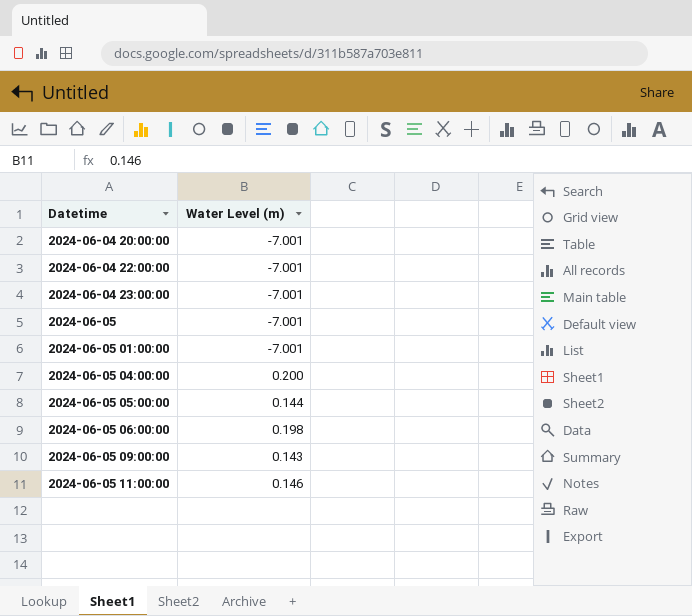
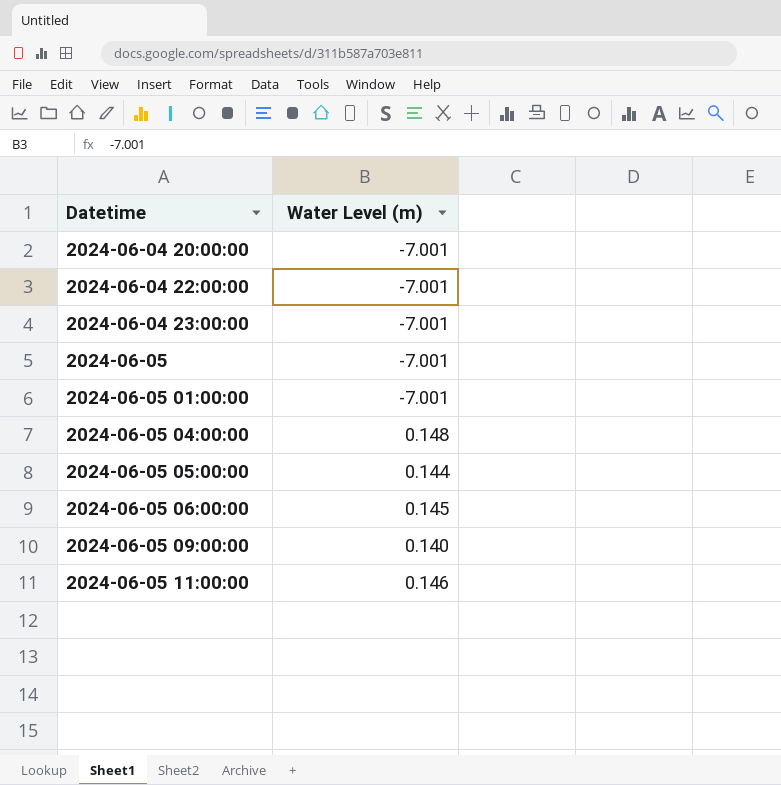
2024-06-05 04:00:00 | Water Level (m): 0.200 -> 0.148
2024-06-05 06:00:00 | Water Level (m): 0.198 -> 0.145
2024-06-05 09:00:00 | Water Level (m): 0.143 -> 0.140

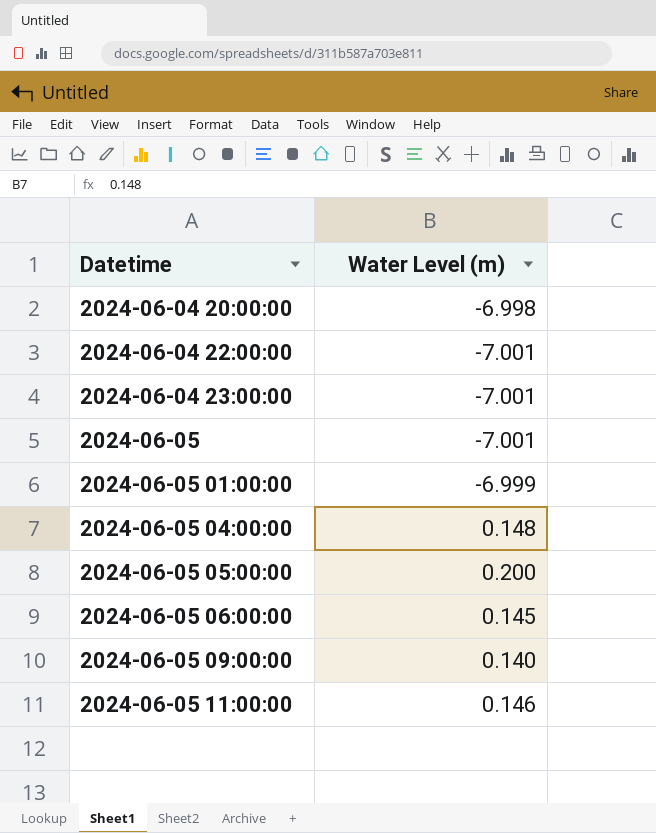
2024-06-04 20:00:00 | Water Level (m): -7.001 -> -6.998
2024-06-05 01:00:00 | Water Level (m): -7.001 -> -6.999
2024-06-05 05:00:00 | Water Level (m): 0.144 -> 0.200

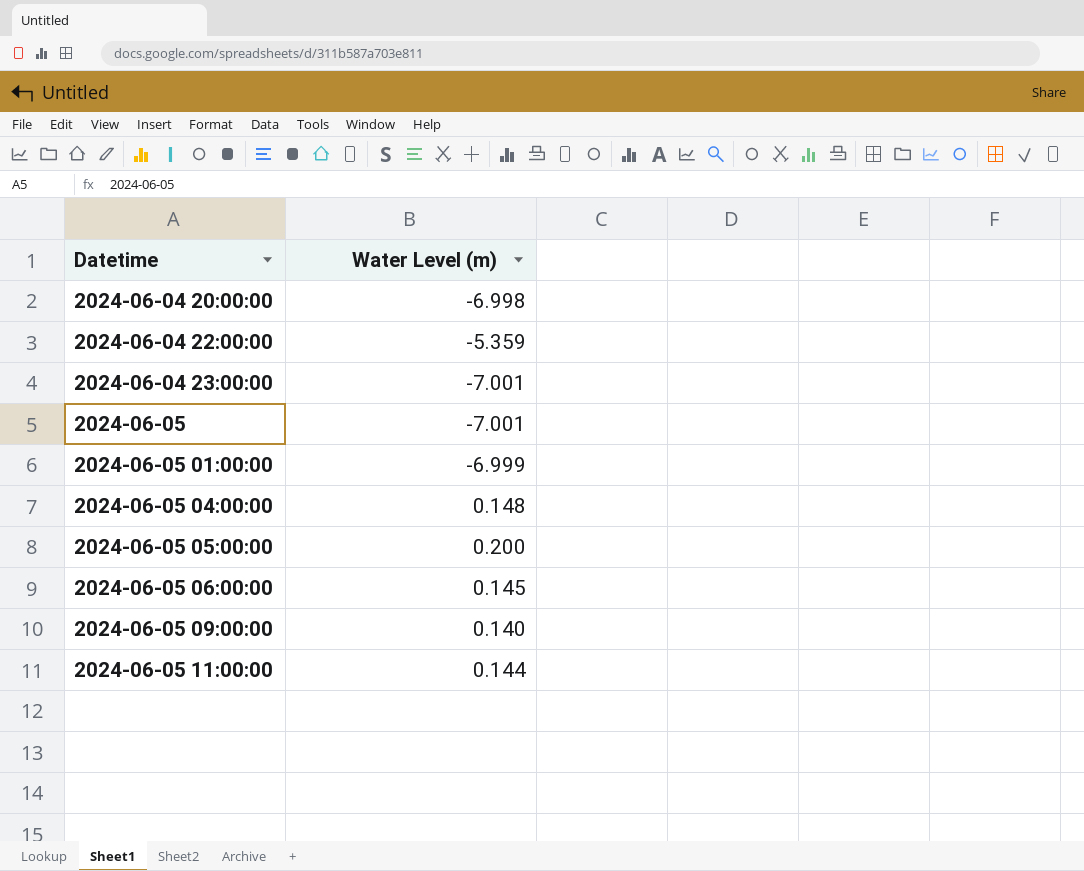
2024-06-04 22:00:00 | Water Level (m): -7.001 -> -5.359
2024-06-05 11:00:00 | Water Level (m): 0.146 -> 0.144

